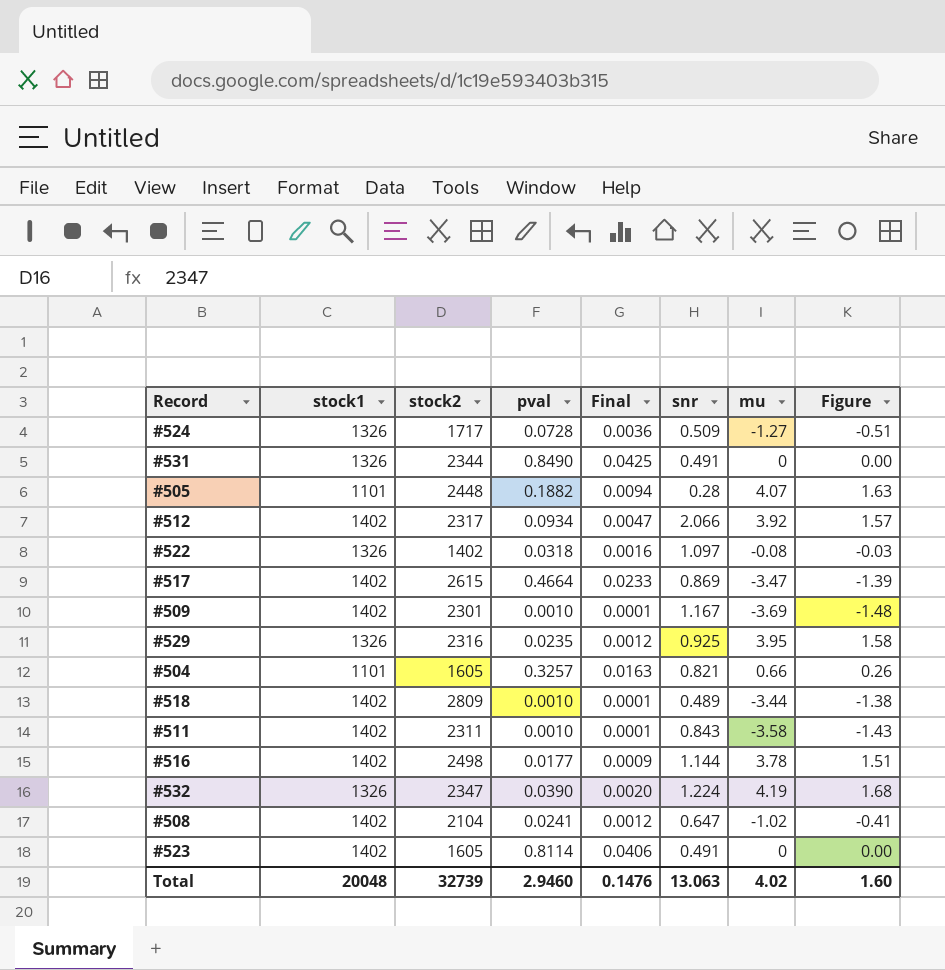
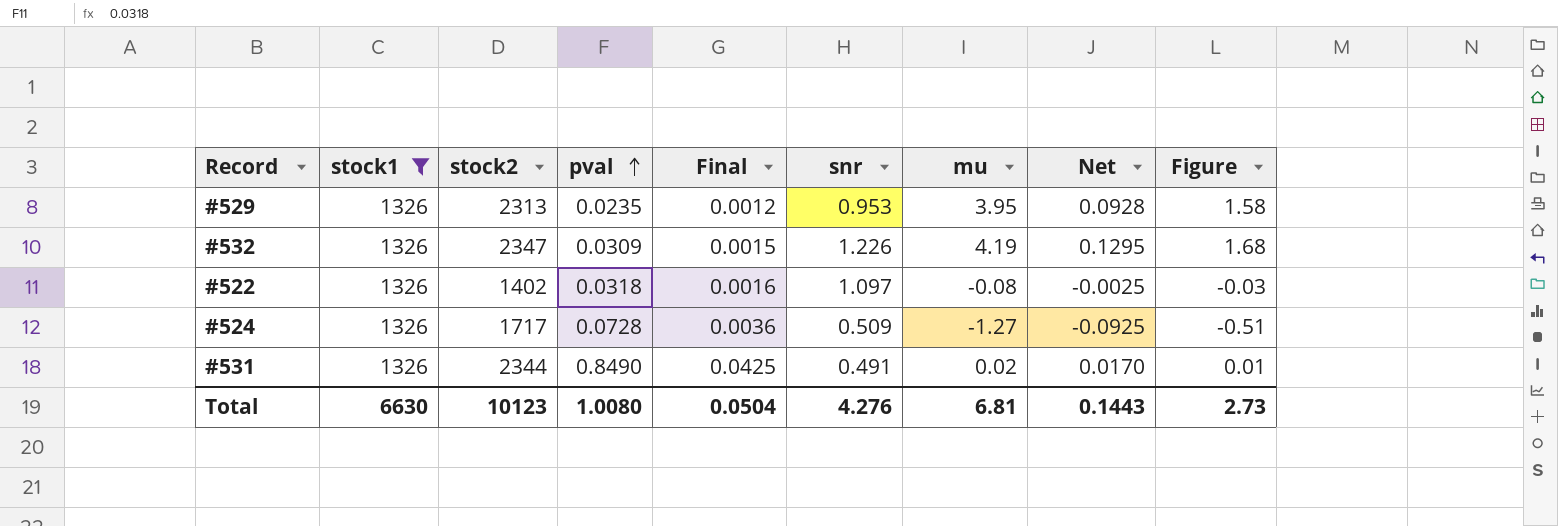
filter: none -> stock1 = 1326
row order: none -> pval ascending
column Net | formula: none -> [pval] * [mu]
#529 | stock2: 2316 -> 2313
#529 | snr: 0.925 -> 0.953
#532 | pval: 0.0390 -> 0.0309
#532 | Final: 0.0020 -> 0.0015
#532 | snr: 1.224 -> 1.226
#531 | mu: 0 -> 0.02
#531 | Figure: 0.00 -> 0.01
Total | stock1: 20048 -> 6630
Total | stock2: 32739 -> 10123
Total | pval: 2.9460 -> 1.0080
Total | Final: 0.1476 -> 0.0504
Total | snr: 13.063 -> 4.276
Total | mu: 4.02 -> 6.81
Total | Figure: 1.60 -> 2.73

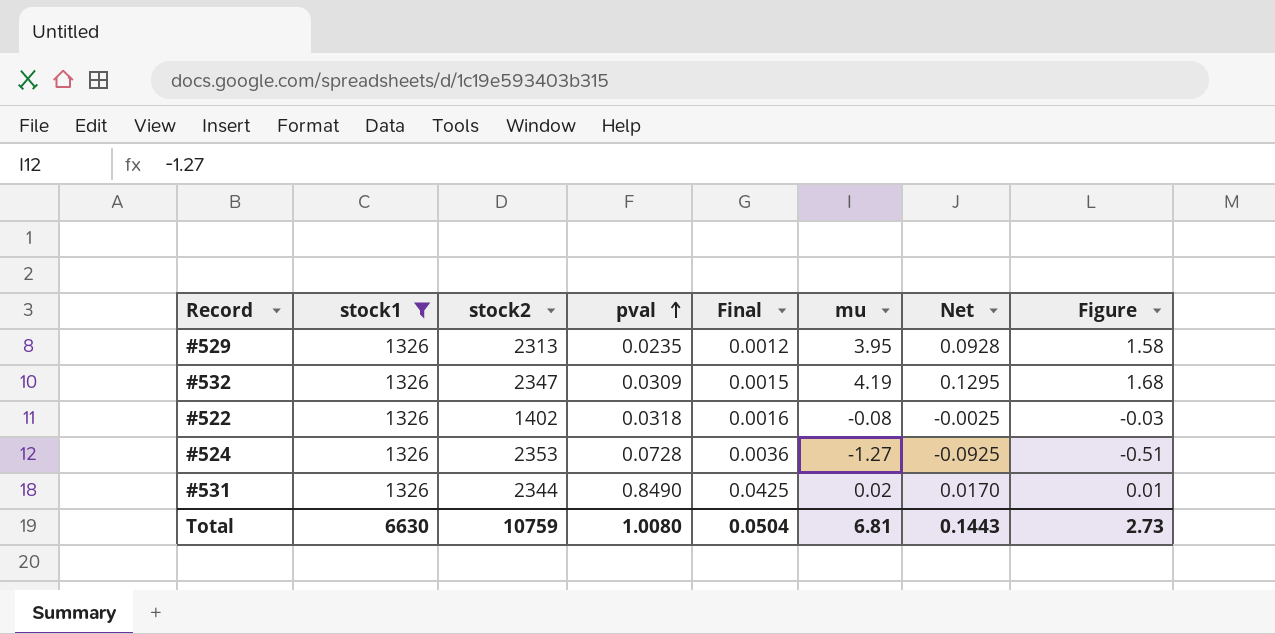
column snr | position: 6 -> none
#524 | stock2: 1717 -> 2353
Total | stock2: 10123 -> 10759

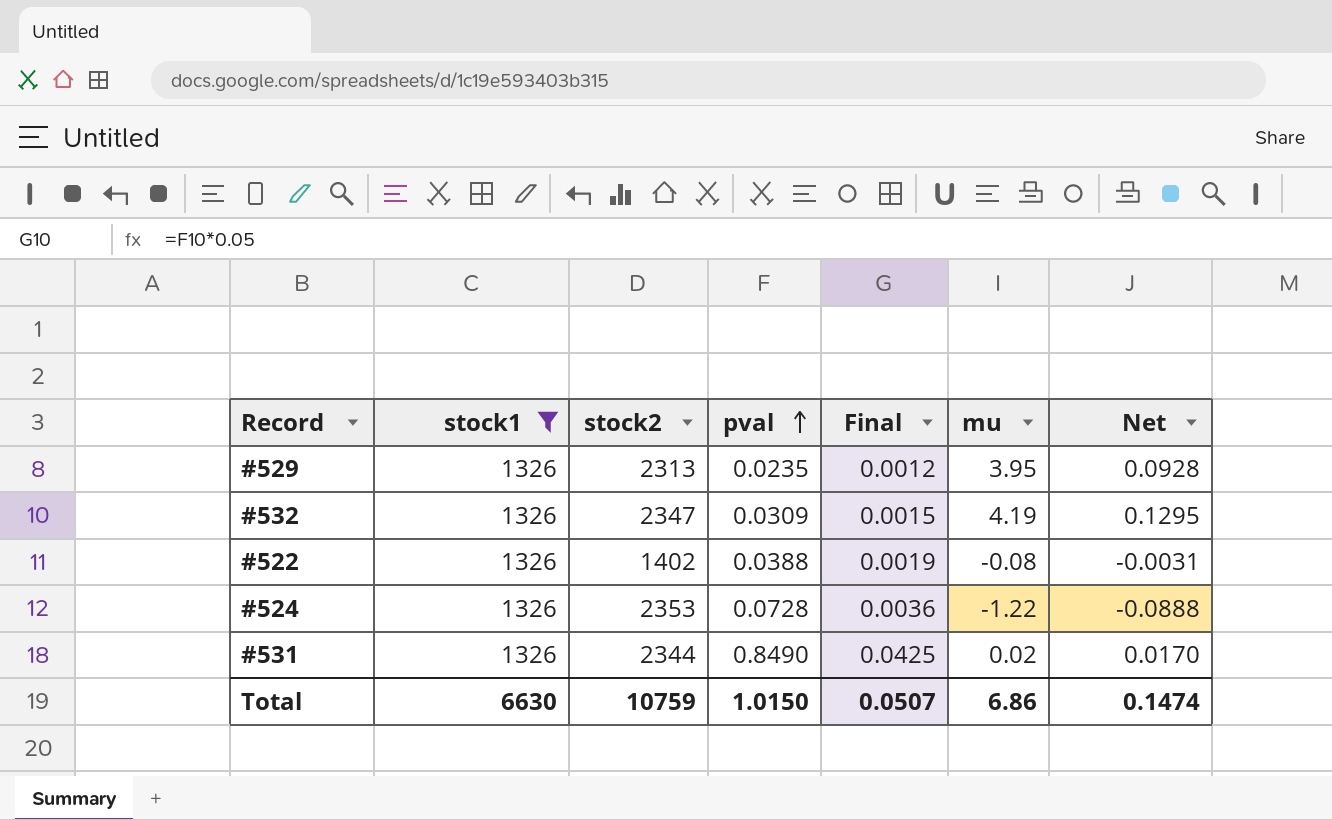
column Figure | formula: [mu] * 0.4 -> none
#522 | pval: 0.0318 -> 0.0388
#522 | Final: 0.0016 -> 0.0019
#522 | Net: -0.0025 -> -0.0031
#524 | mu: -1.27 -> -1.22
#524 | Net: -0.0925 -> -0.0888
Total | pval: 1.0080 -> 1.0150
Total | Final: 0.0504 -> 0.0507
Total | mu: 6.81 -> 6.86
Total | Net: 0.1443 -> 0.1474

